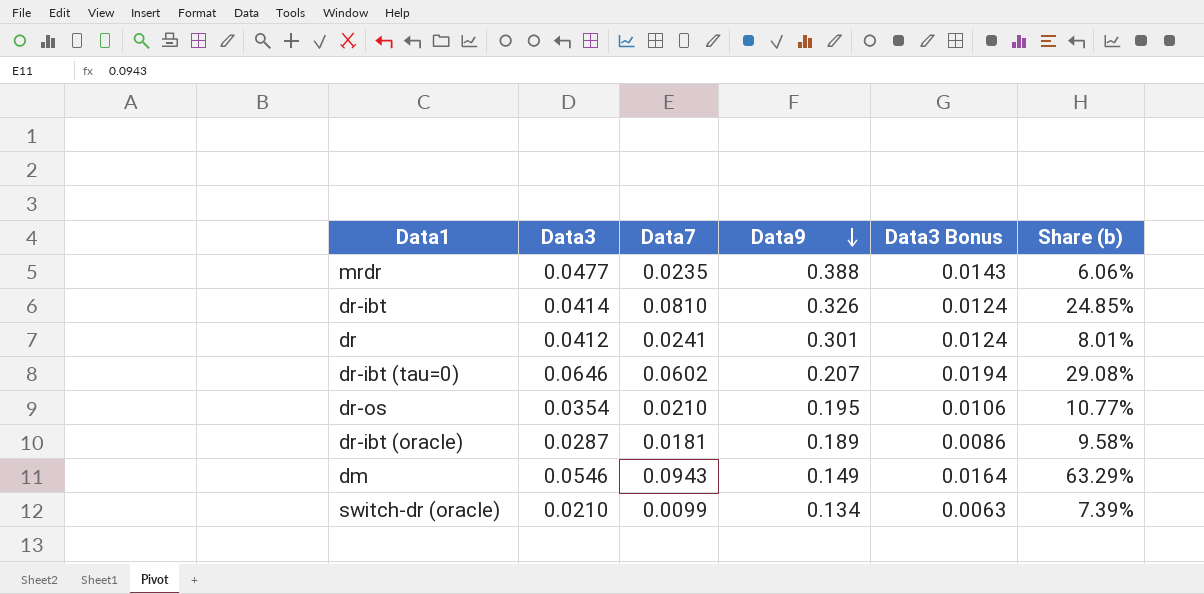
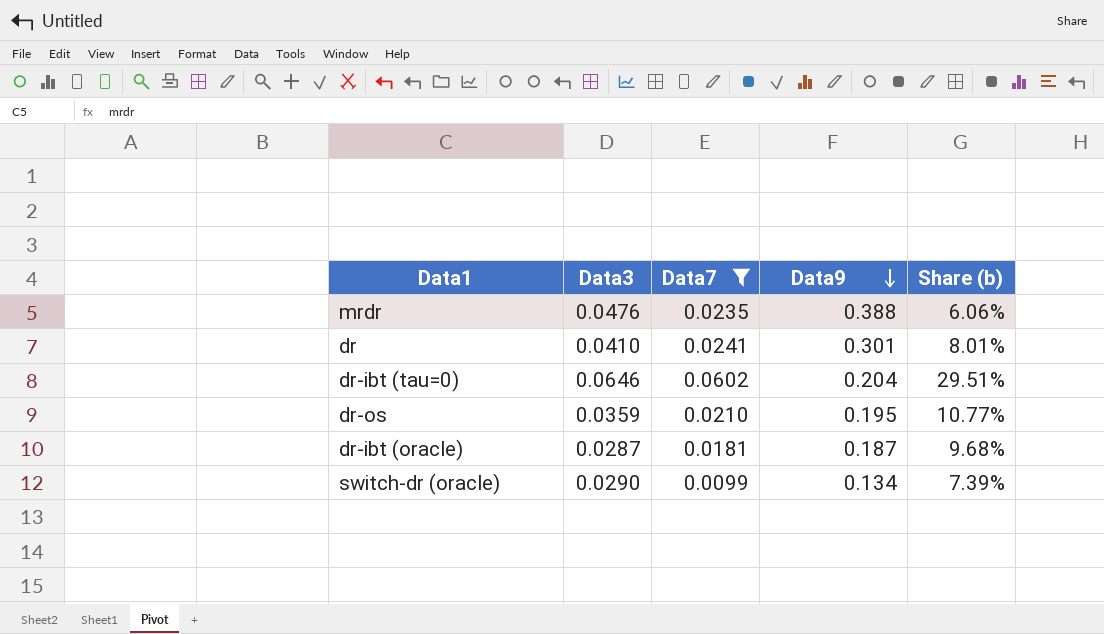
filter: none -> Data7 <= 0.0602
column Data3 Bonus | formula: [Data3] * 0.3 -> none
mrdr | Data3: 0.0477 -> 0.0476
dr | Data3: 0.0412 -> 0.0410
dr-ibt (tau=0) | Data9: 0.207 -> 0.204
dr-ibt (tau=0) | Share (b): 29.08% -> 29.51%
dr-os | Data3: 0.0354 -> 0.0359
dr-ibt (oracle) | Data9: 0.189 -> 0.187
dr-ibt (oracle) | Share (b): 9.58% -> 9.68%
switch-dr (oracle) | Data3: 0.0210 -> 0.0290

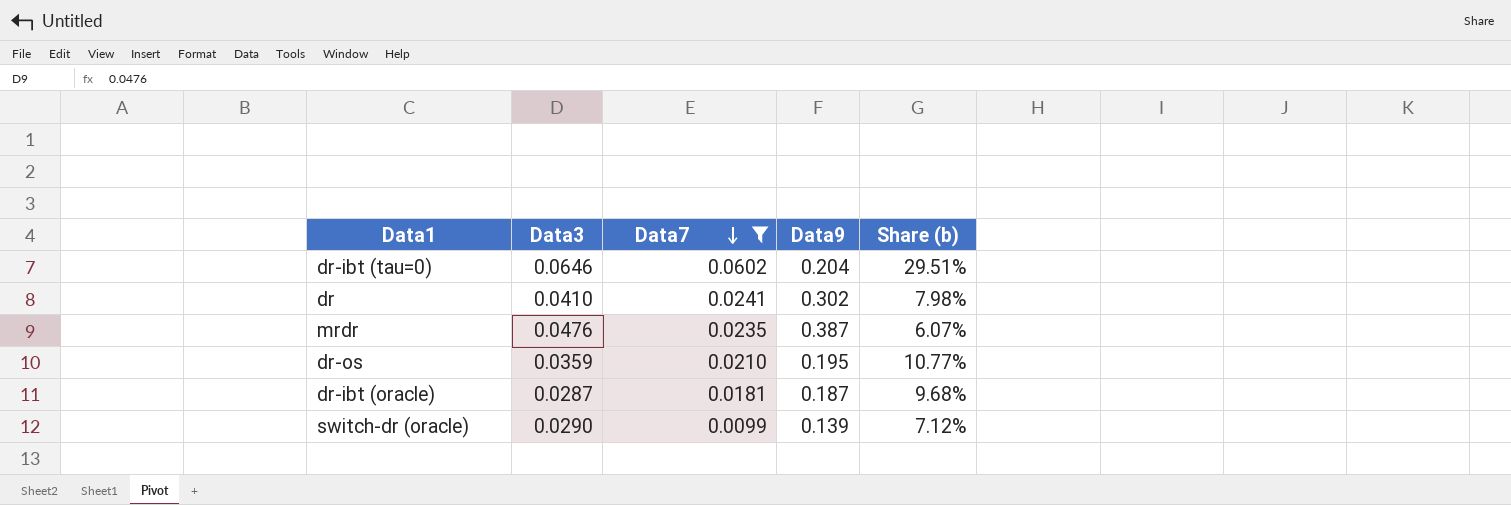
row order: Data9 descending -> Data7 descending
dr | Data9: 0.301 -> 0.302
dr | Share (b): 8.01% -> 7.98%
mrdr | Data9: 0.388 -> 0.387
mrdr | Share (b): 6.06% -> 6.07%
switch-dr (oracle) | Data9: 0.134 -> 0.139
switch-dr (oracle) | Share (b): 7.39% -> 7.12%

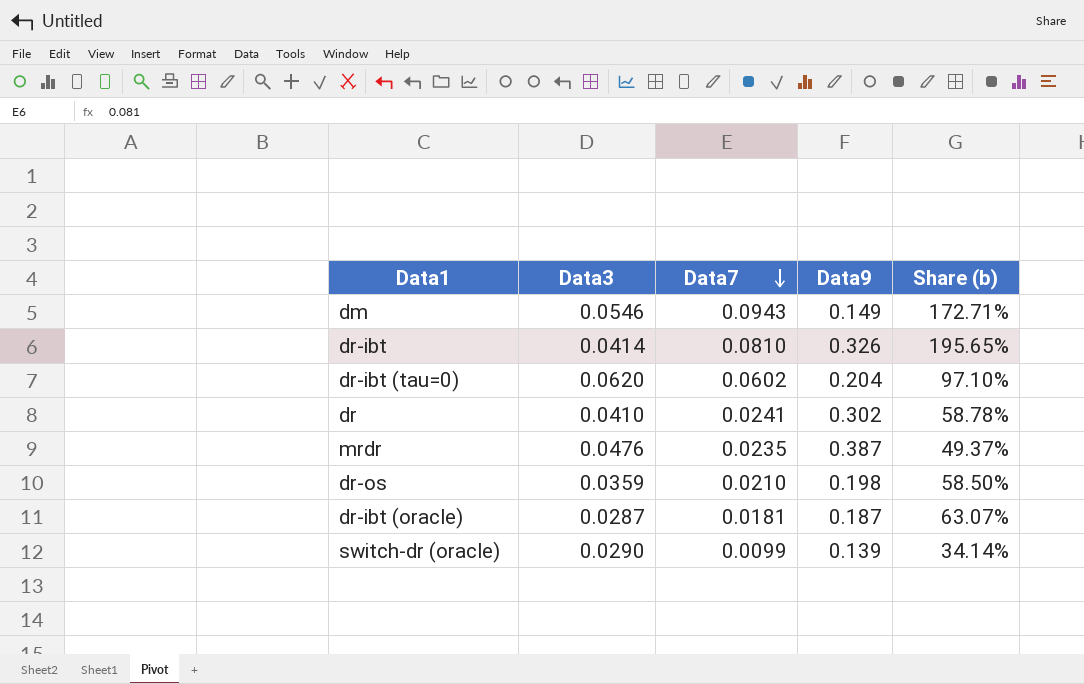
filter: Data7 <= 0.0602 -> none
column Share (b) | formula: [Data7] / [Data9] -> [Data7] / [Data3]
dr-ibt (tau=0) | Data3: 0.0646 -> 0.0620
dr-os | Data9: 0.195 -> 0.198

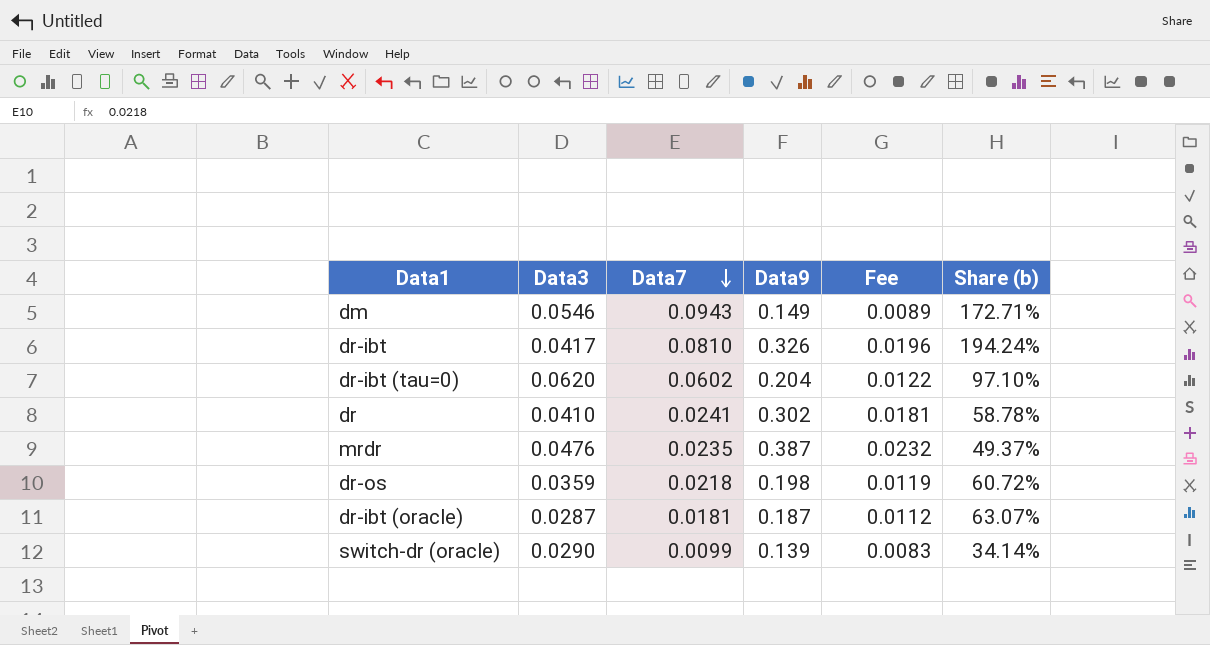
column Fee | formula: none -> [Data9] * 0.06
dr-ibt | Data3: 0.0414 -> 0.0417
dr-ibt | Share (b): 195.65% -> 194.24%
dr-os | Data7: 0.0210 -> 0.0218
dr-os | Share (b): 58.50% -> 60.72%

